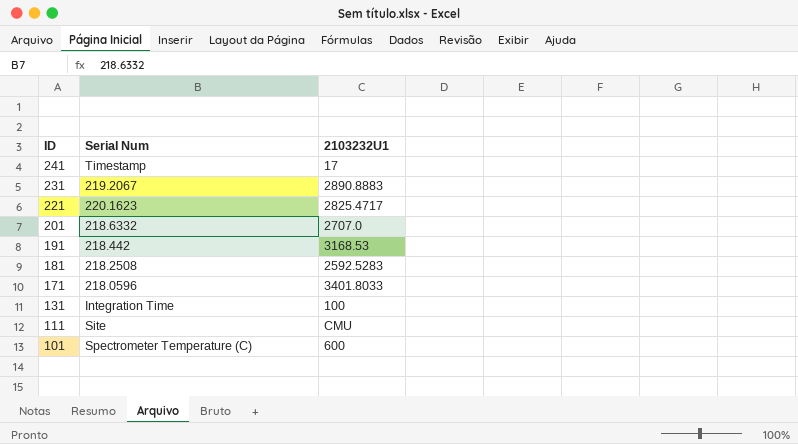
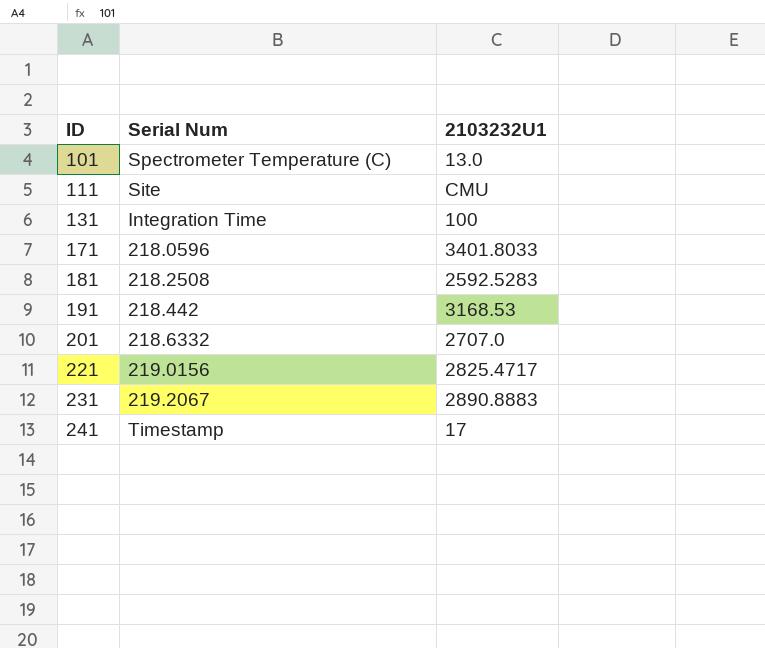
row order: ID descending -> ID ascending
101 | 2103232U1: 600 -> 13.0
221 | Serial Num: 220.1623 -> 219.0156

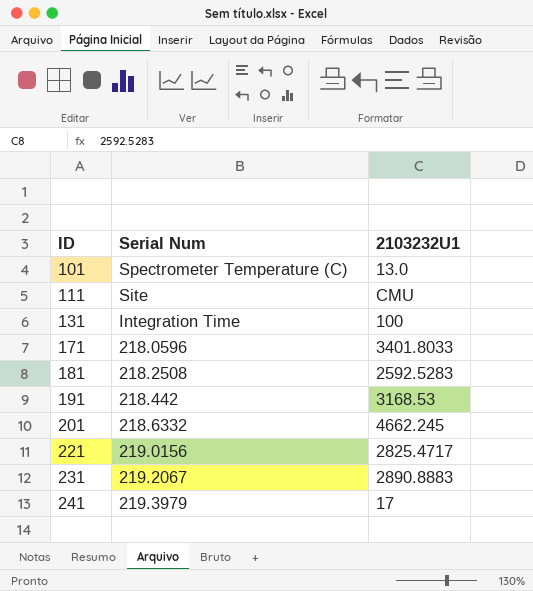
201 | 2103232U1: 2707.0 -> 4662.245
241 | Serial Num: Timestamp -> 219.3979

